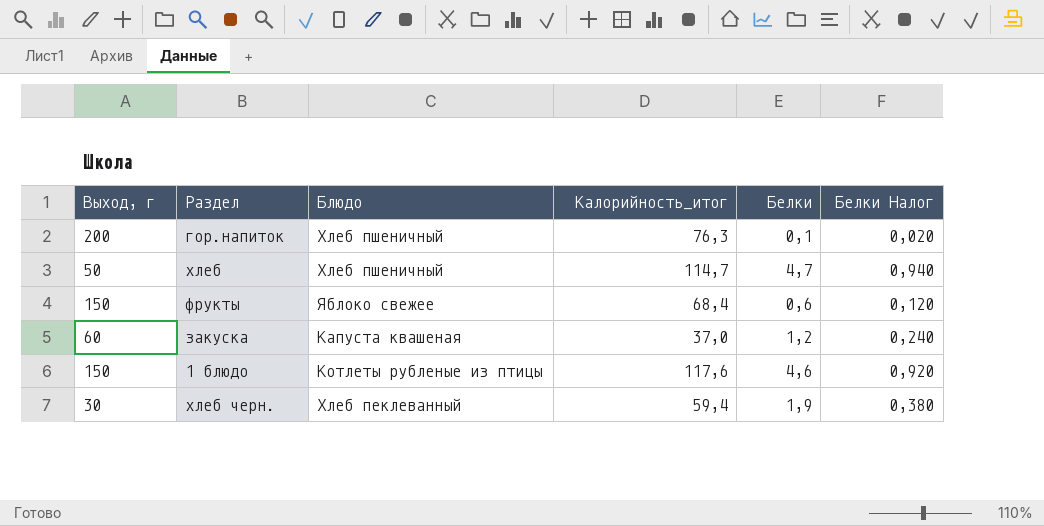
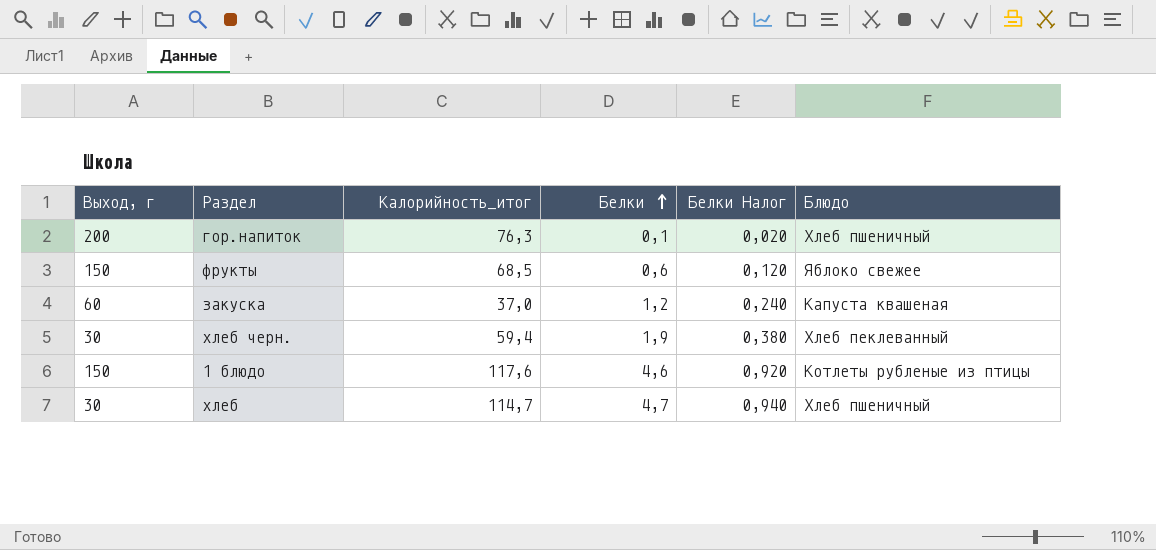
row order: none -> Белки ascending
column Блюдо | position: 3 -> 6
фрукты | Калорийность_итог: 68,4 -> 68,5
хлеб | Выход, г: 50 -> 30

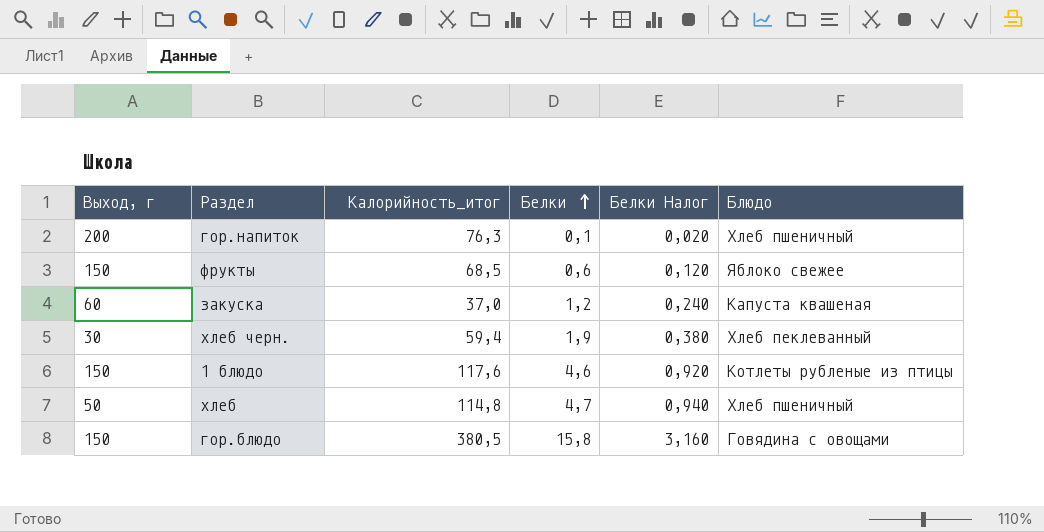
хлеб | Выход, г: 30 -> 50
хлеб | Калорийность_итог: 114,7 -> 114,8
row гор.блюдо: none -> 150 | 380,5 | 15,8 | 3,160 | Говядина с овощами

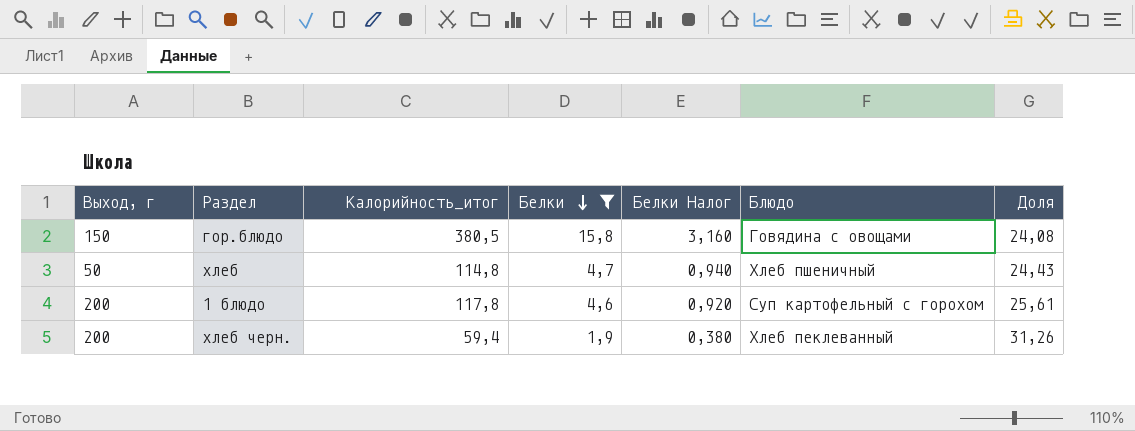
filter: none -> Белки >= 1,9
row order: Белки ascending -> Белки descending
column Доля | formula: none -> [Калорийность_итог] / [Белки]
1 блюдо | Выход, г: 150 -> 200
1 блюдо | Калорийность_итог: 117,6 -> 117,8
1 блюдо | Блюдо: Котлеты рубленые из птицы -> Суп картофельный с горохом
хлеб черн. | Выход, г: 30 -> 200

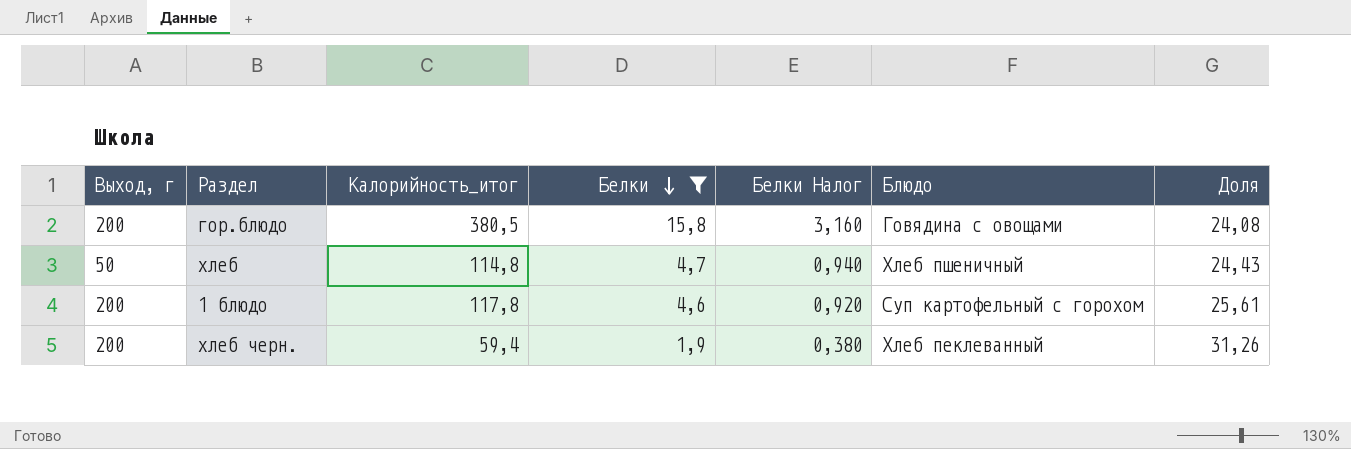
гор.блюдо | Выход, г: 150 -> 200

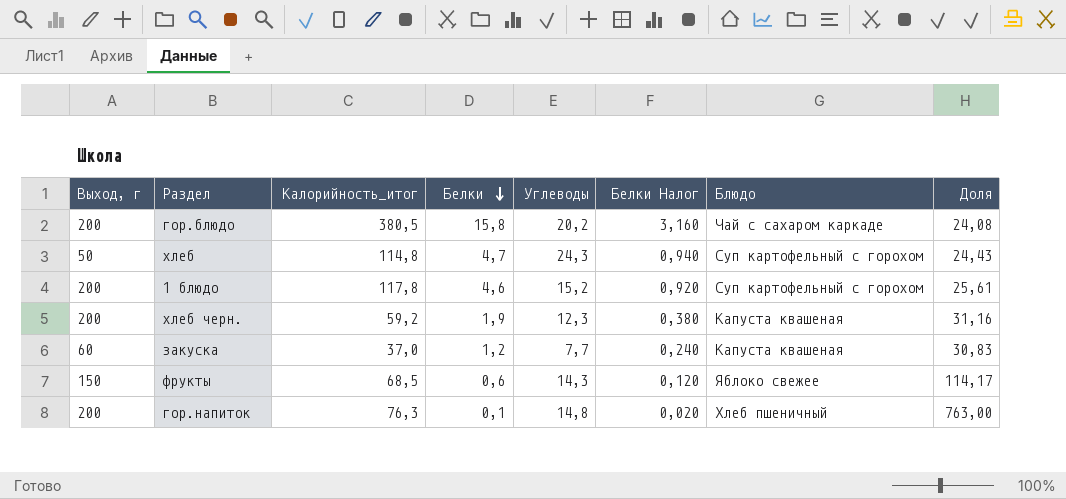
filter: Белки >= 1,9 -> none
column Углеводы | position: none -> 5
гор.блюдо | Блюдо: Говядина с овощами -> Чай с сахаром каркаде
хлеб | Блюдо: Хлеб пшеничный -> Суп картофельный с горохом
хлеб черн. | Калорийность_итог: 59,4 -> 59,2
хлеб черн. | Блюдо: Хлеб пеклеванный -> Капуста квашеная
хлеб черн. | Доля: 31,26 -> 31,16

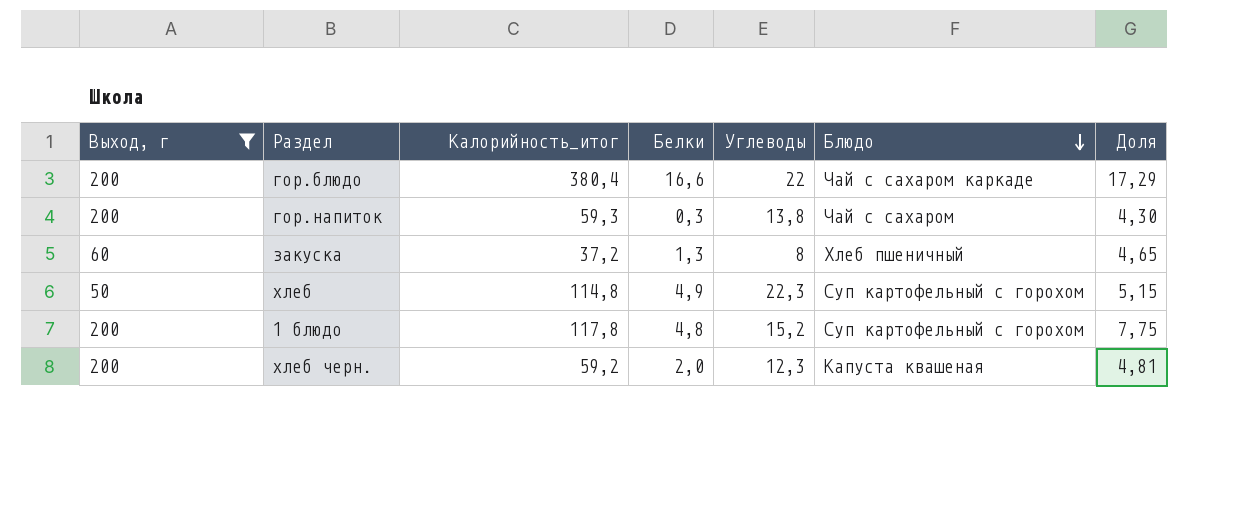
filter: none -> Выход, г != 150
row order: Белки descending -> Блюдо descending
column Белки Налог | formula: [Белки] * 0,2 -> none
column Доля | formula: [Калорийность_итог] / [Белки] -> [Калорийность_итог] / [Углеводы]
гор.блюдо | Калорийность_итог: 380,5 -> 380,4
гор.блюдо | Белки: 15,8 -> 16,6
гор.блюдо | Углеводы: 20,2 -> 22
гор.напиток | Калорийность_итог: 76,3 -> 59,3
гор.напиток | Белки: 0,1 -> 0,3
гор.напиток | Углеводы: 14,8 -> 13,8
гор.напиток | Блюдо: Хлеб пшеничный -> Чай с сахаром
закуска | Калорийность_итог: 37,0 -> 37,2
закуска | Белки: 1,2 -> 1,3
закуска | Углеводы: 7,7 -> 8
закуска | Блюдо: Капуста квашеная -> Хлеб пшеничный
хлеб | Белки: 4,7 -> 4,9
хлеб | Углеводы: 24,3 -> 22,3
1 блюдо | Белки: 4,6 -> 4,8
хлеб черн. | Белки: 1,9 -> 2,0

